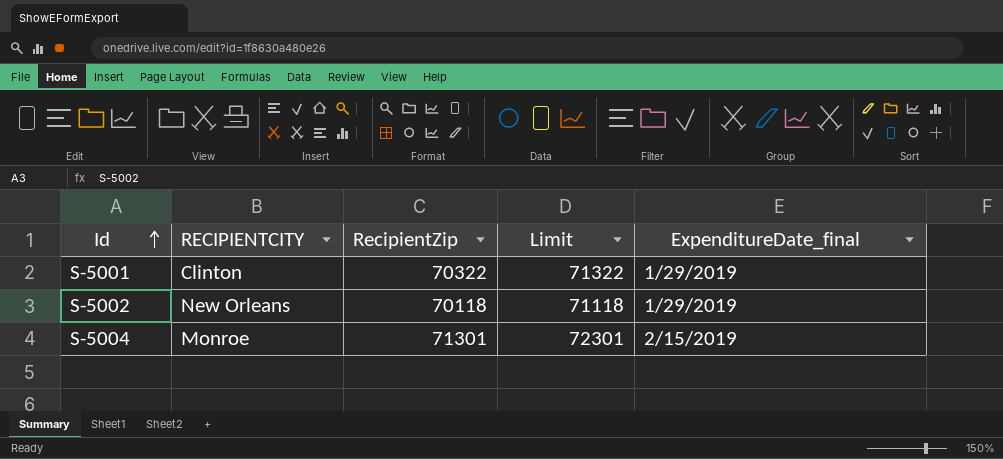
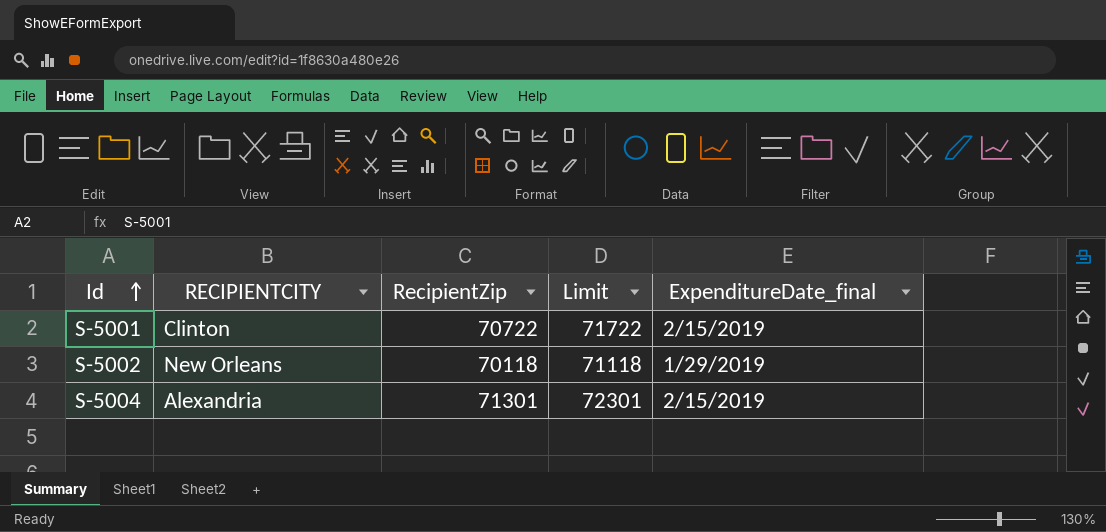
S-5001 | RecipientZip: 70322 -> 70722
S-5001 | Limit: 71322 -> 71722
S-5001 | ExpenditureDate_final: 1/29/2019 -> 2/15/2019
S-5004 | RECIPIENTCITY: Monroe -> Alexandria

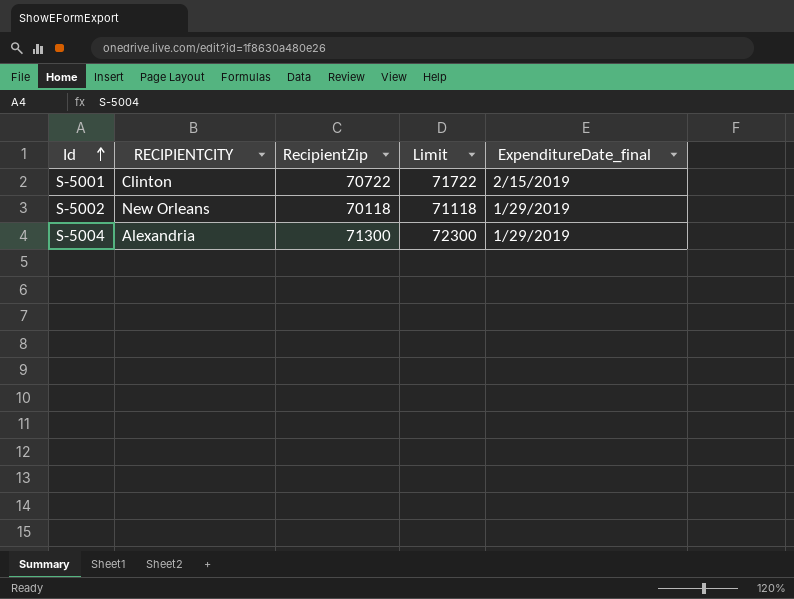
S-5004 | RecipientZip: 71301 -> 71300
S-5004 | Limit: 72301 -> 72300
S-5004 | ExpenditureDate_final: 2/15/2019 -> 1/29/2019

